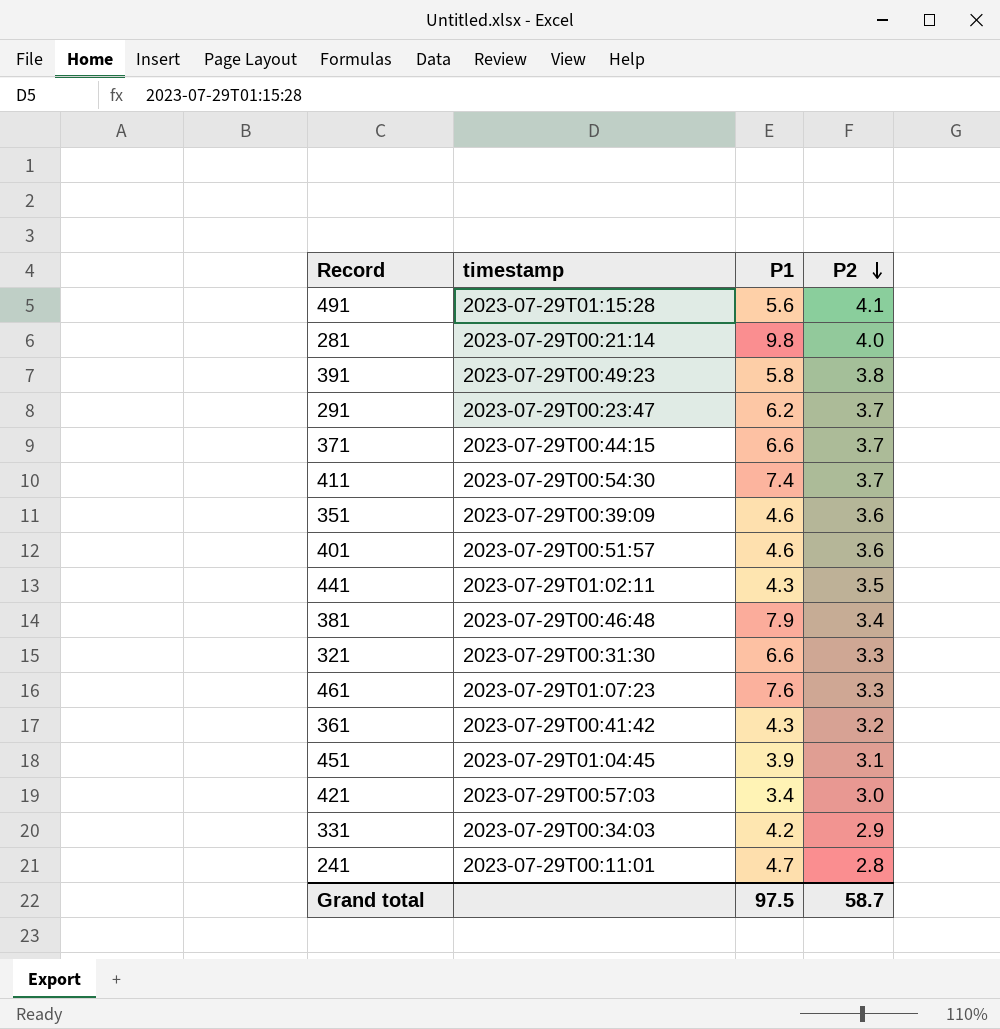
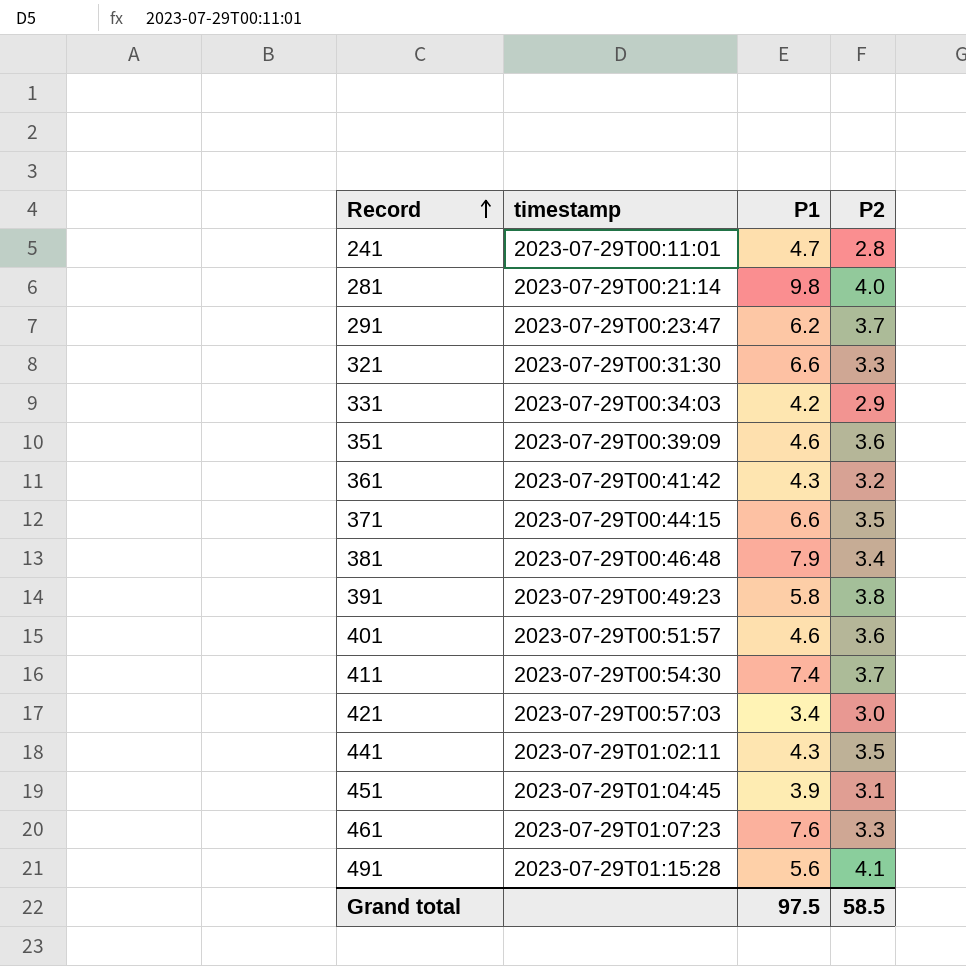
row order: P2 descending -> Record ascending
371 | P2: 3.7 -> 3.5
Grand total | P2: 58.7 -> 58.5

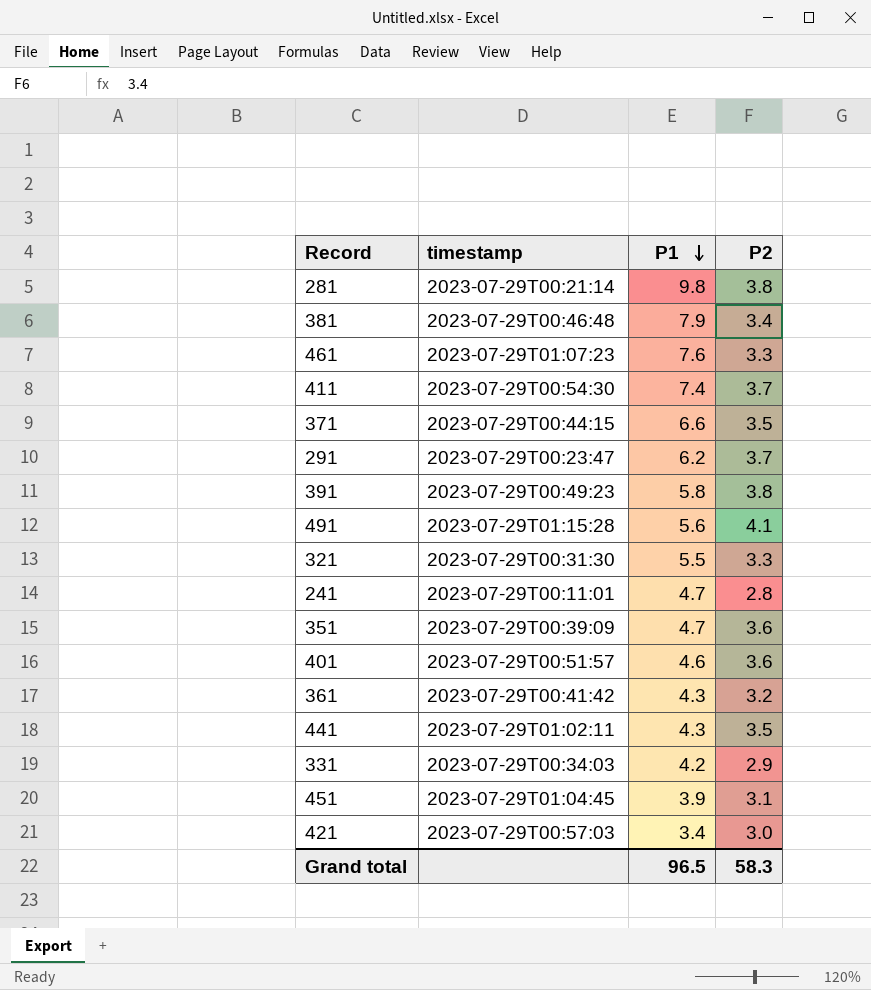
row order: Record ascending -> P1 descending
281 | P2: 4.0 -> 3.8
321 | P1: 6.6 -> 5.5
351 | P1: 4.6 -> 4.7
Grand total | P1: 97.5 -> 96.5
Grand total | P2: 58.5 -> 58.3

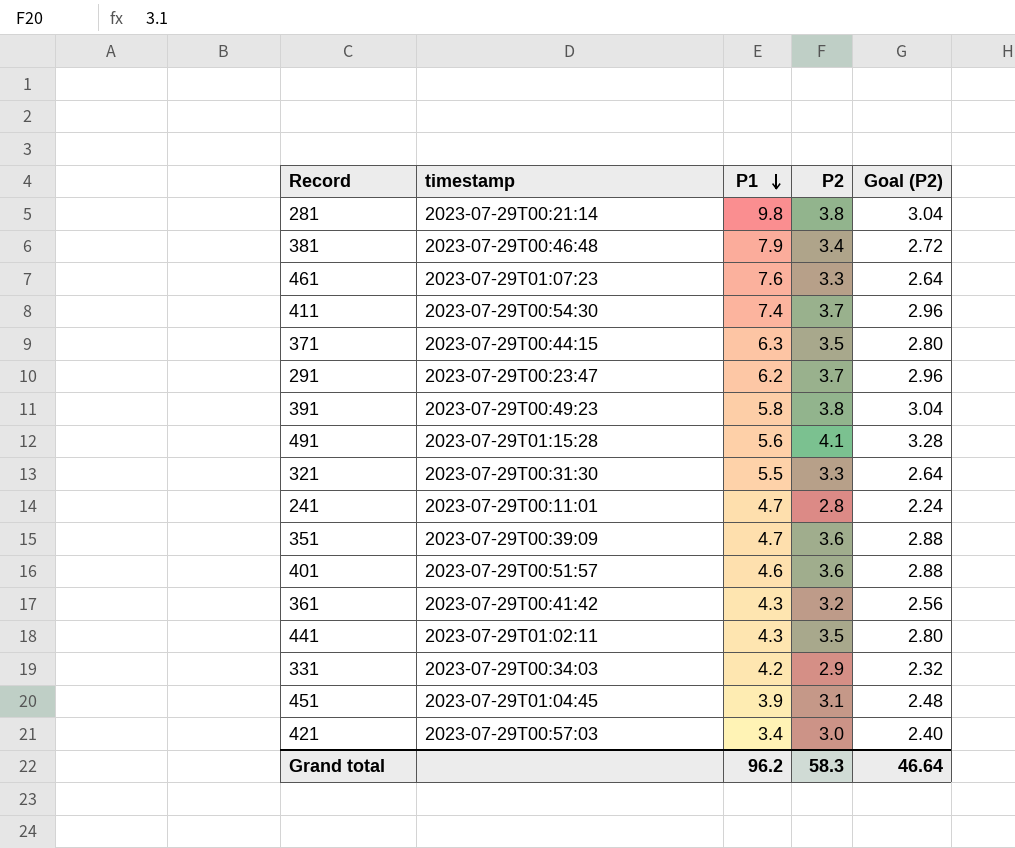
column Goal (P2) | formula: none -> [P2] * 0.8
371 | P1: 6.6 -> 6.3
Grand total | P1: 96.5 -> 96.2

